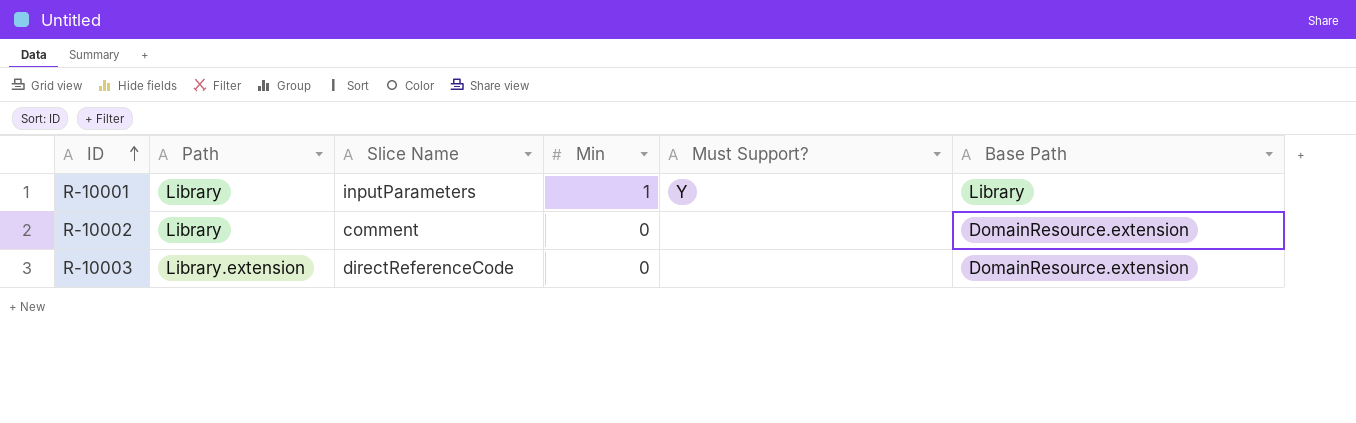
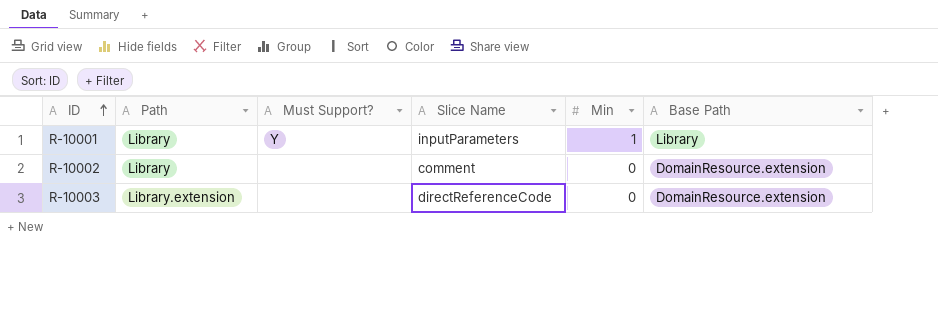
column Must Support? | position: 5 -> 3

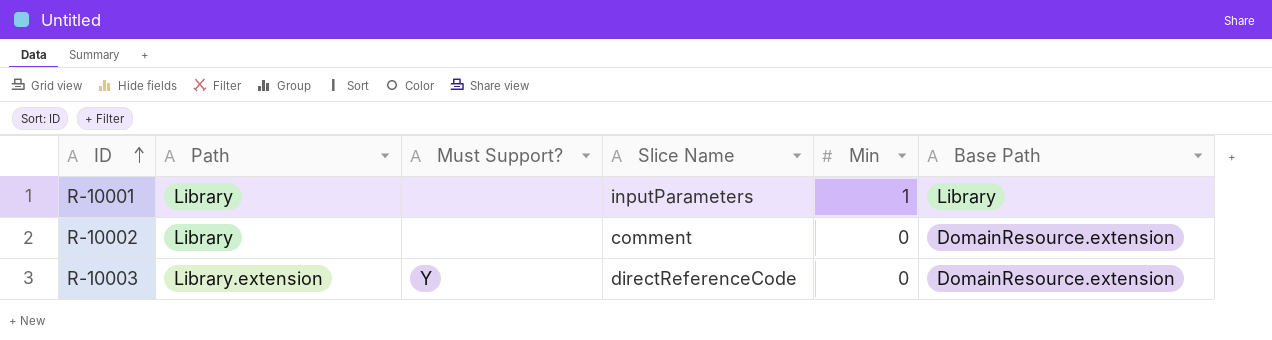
R-10001 | Must Support?: Y -> none
R-10003 | Must Support?: none -> Y

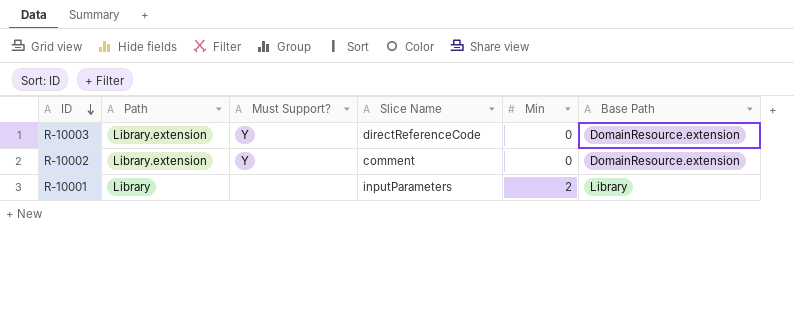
row order: ID ascending -> ID descending
R-10002 | Path: Library -> Library.extension
R-10002 | Must Support?: none -> Y
R-10001 | Min: 1 -> 2

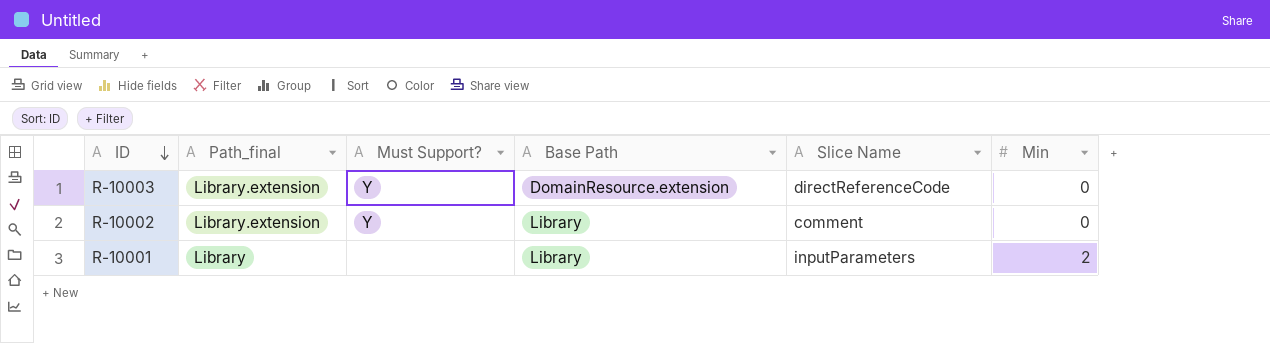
column name: Path -> Path_final
column Base Path | position: 6 -> 4
R-10002 | Base Path: DomainResource.extension -> Library

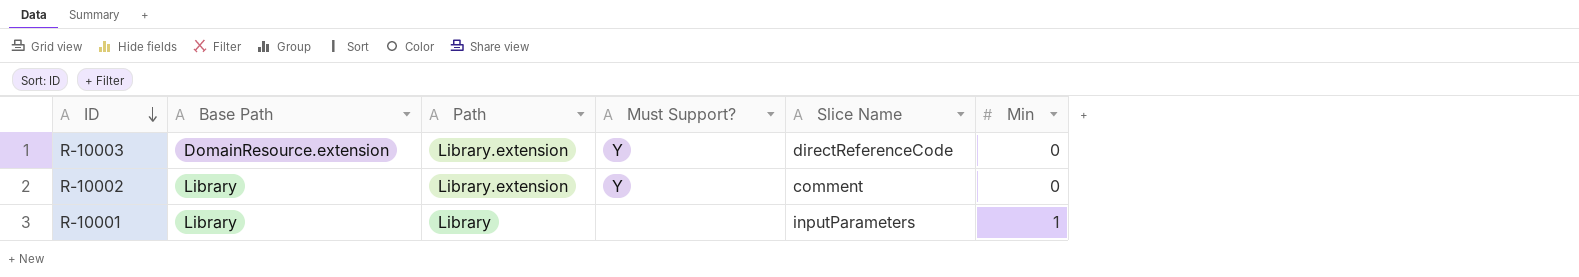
column Base Path | position: 4 -> 2
column name: Path_final -> Path
R-10001 | Min: 2 -> 1

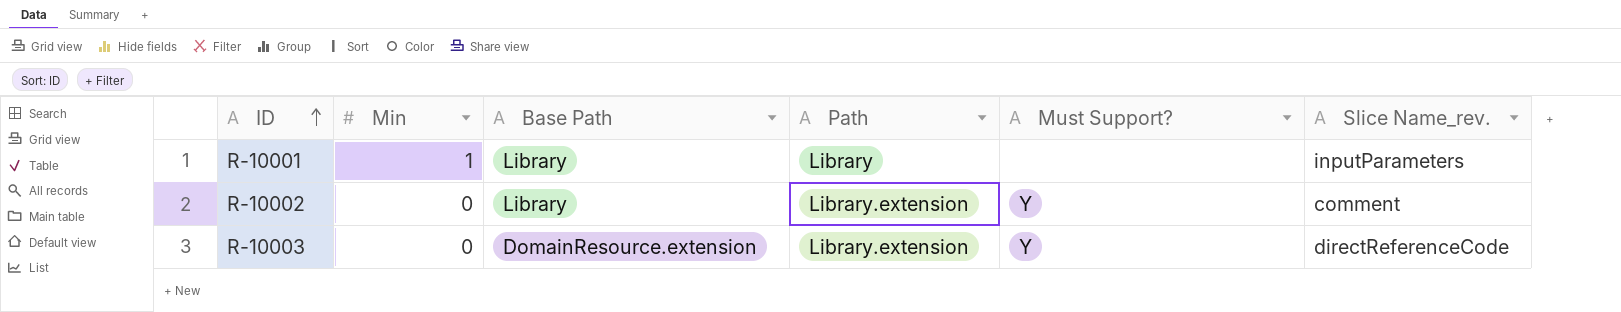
row order: ID descending -> ID ascending
column Min | position: 6 -> 2
column name: Slice Name -> Slice Name_rev.

